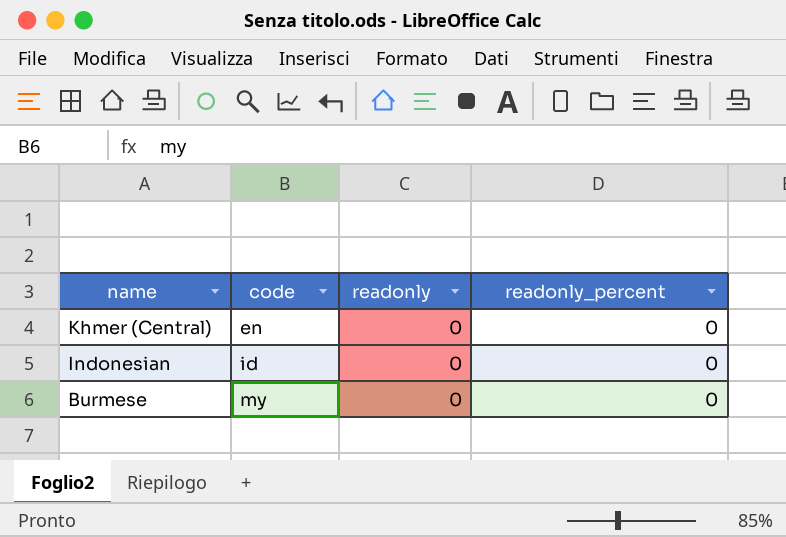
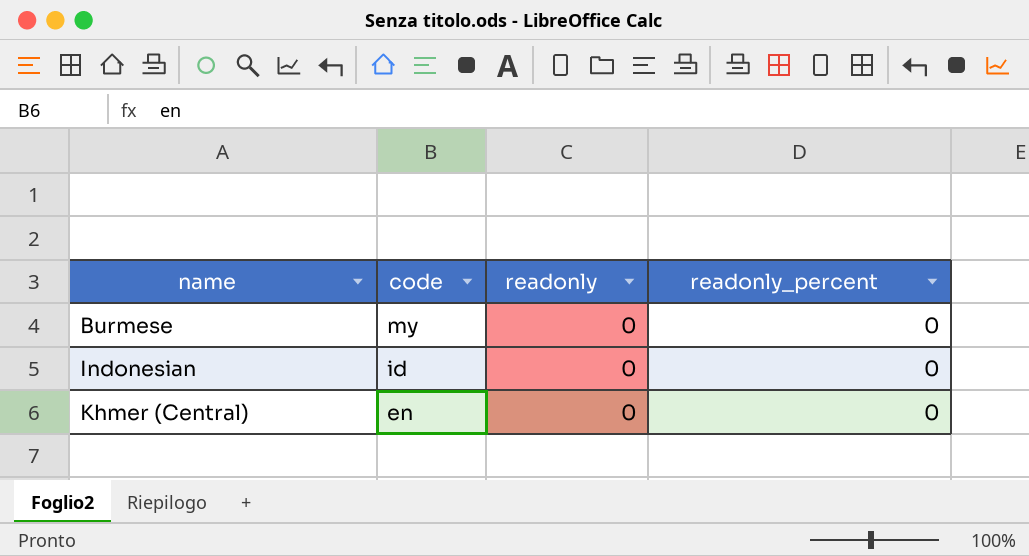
row order: name descending -> name ascending

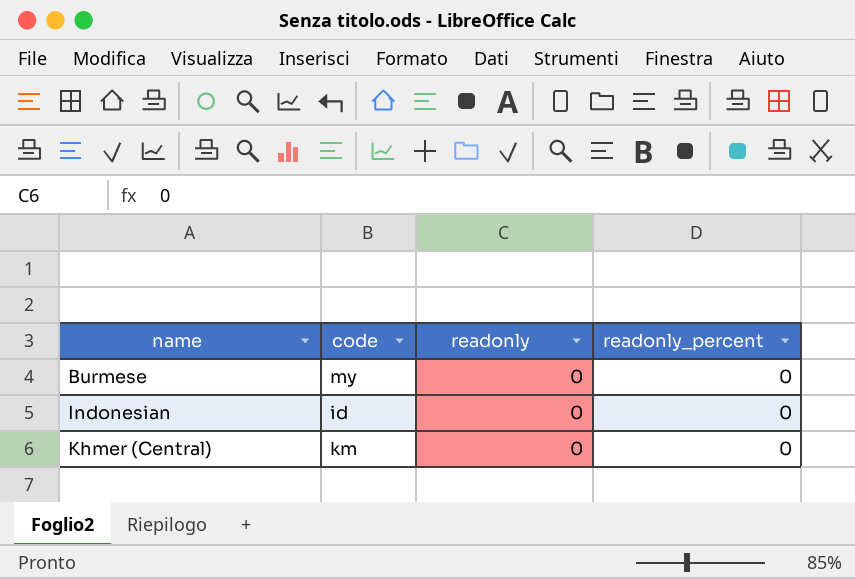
Khmer (Central) | code: en -> km

